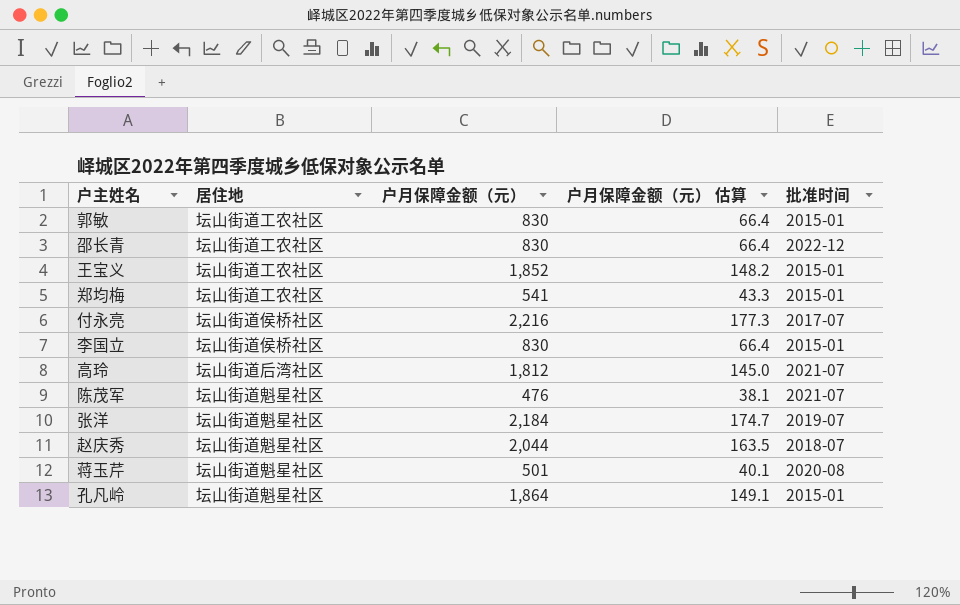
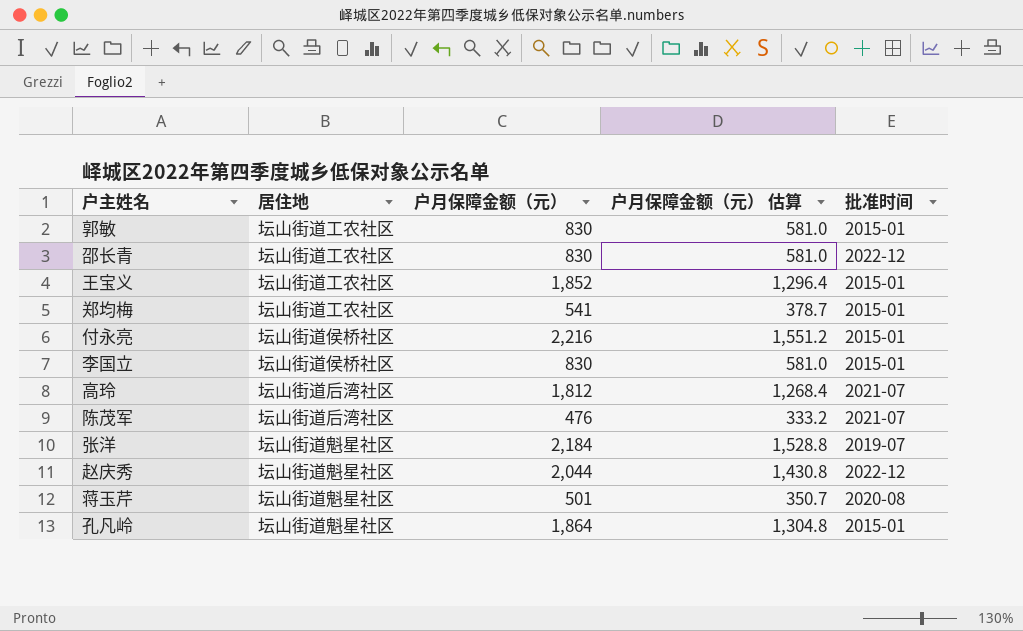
column 户月保障金额（元） 估算 | formula: [户月保障金额（元）] * 0.08 -> [户月保障金额（元）] * 0.7
付永亮 | 批准时间: 2017-07 -> 2015-01
陈茂军 | 居住地: 坛山街道魁星社区 -> 坛山街道后湾社区
赵庆秀 | 批准时间: 2018-07 -> 2022-12

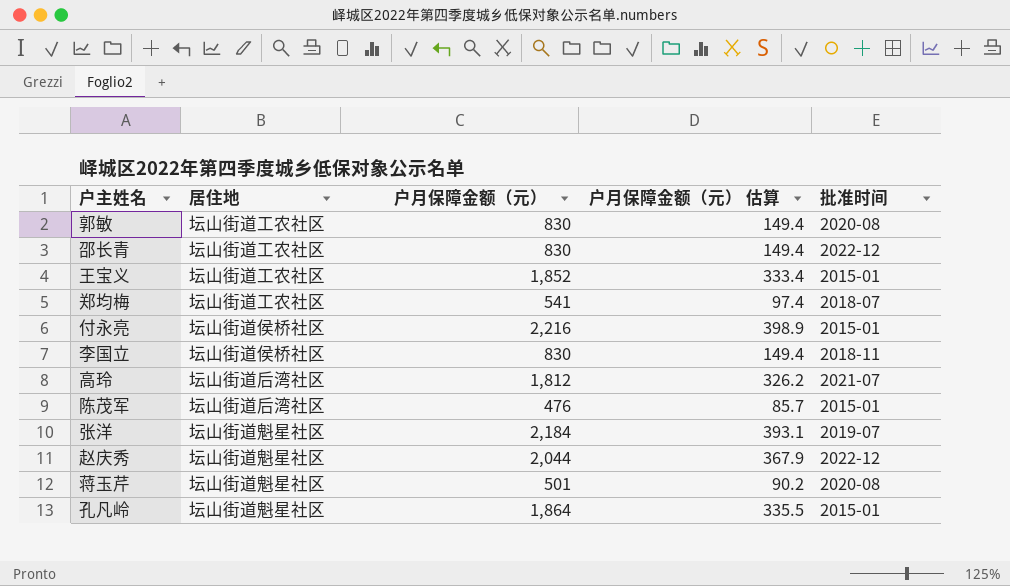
column 户月保障金额（元） 估算 | formula: [户月保障金额（元）] * 0.7 -> [户月保障金额（元）] * 0.18
郭敏 | 批准时间: 2015-01 -> 2020-08
郑均梅 | 批准时间: 2015-01 -> 2018-07
李国立 | 批准时间: 2015-01 -> 2018-11
陈茂军 | 批准时间: 2021-07 -> 2015-01

